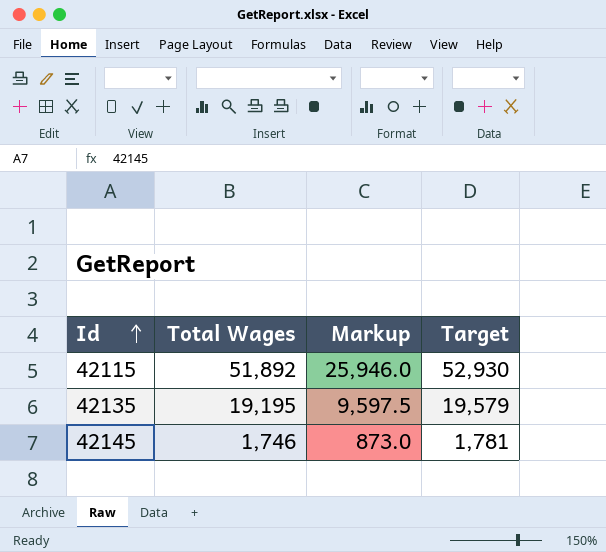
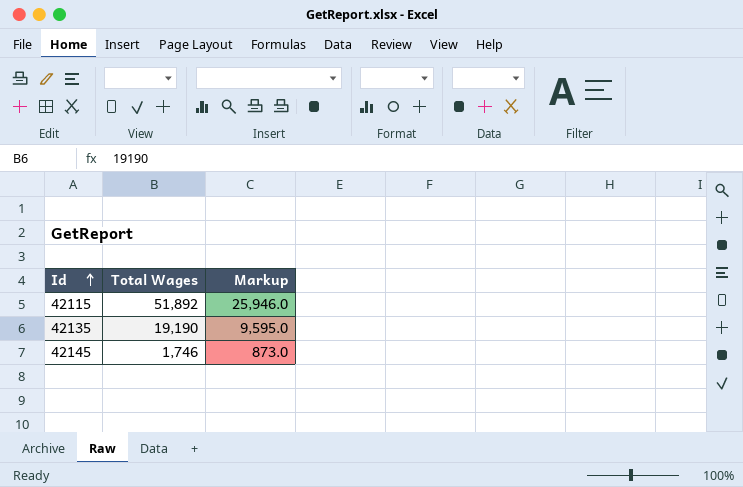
column Target | formula: [Total Wages] * 1.02 -> none
42135 | Total Wages: 19,195 -> 19,190
42135 | Markup: 9,597.5 -> 9,595.0

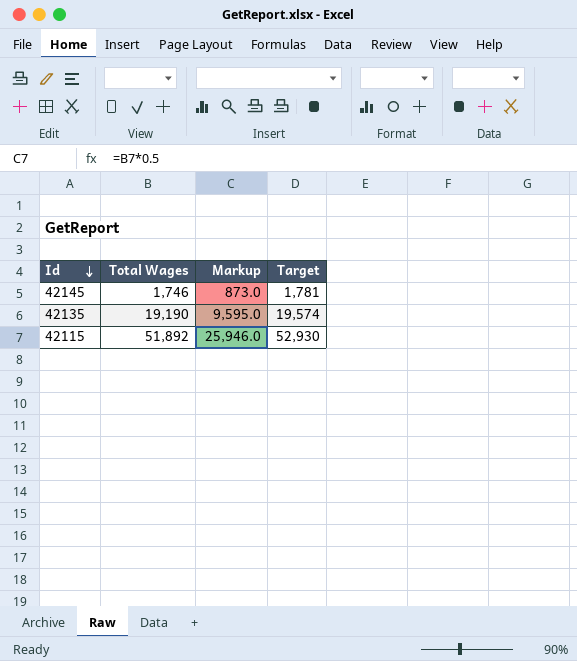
row order: Id ascending -> Id descending
column Target | formula: none -> [Total Wages] * 1.02

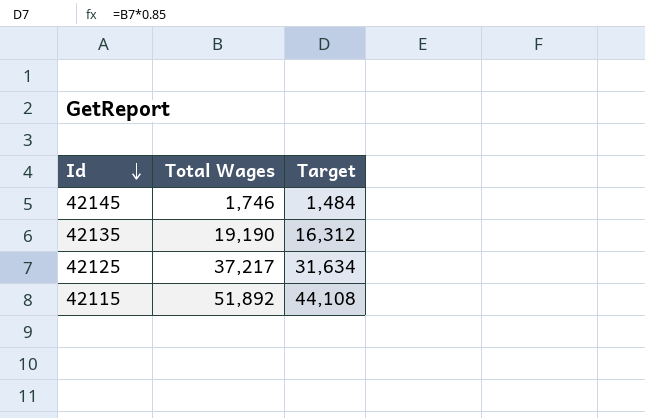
column Markup | formula: [Total Wages] * 0.5 -> none
column Target | formula: [Total Wages] * 1.02 -> [Total Wages] * 0.85
row 42125: none -> 37,217 | 31,634

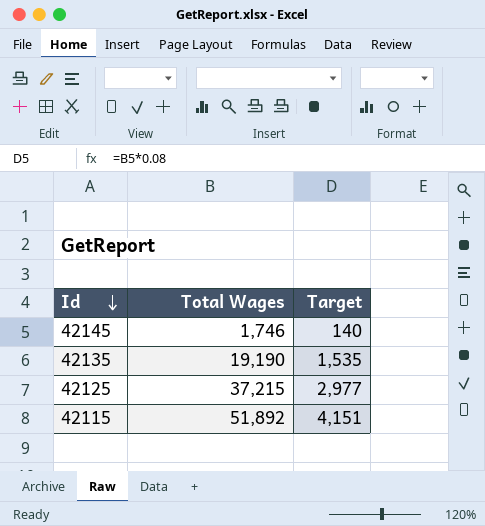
column Target | formula: [Total Wages] * 0.85 -> [Total Wages] * 0.08
42125 | Total Wages: 37,217 -> 37,215

